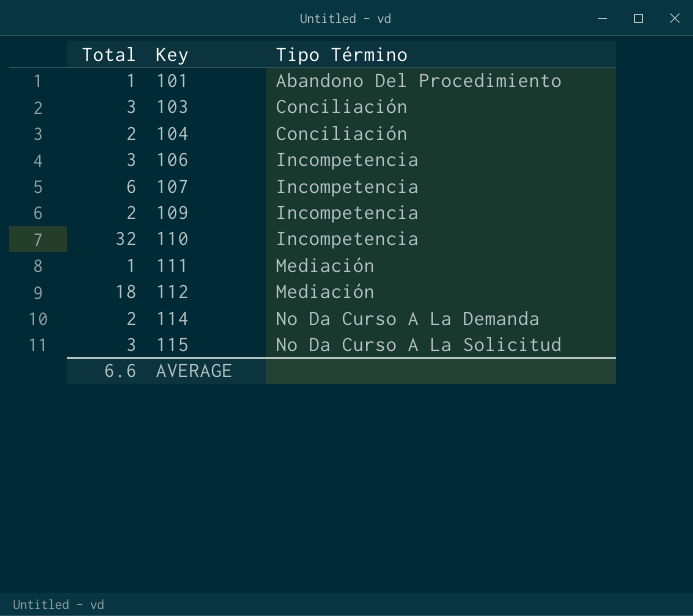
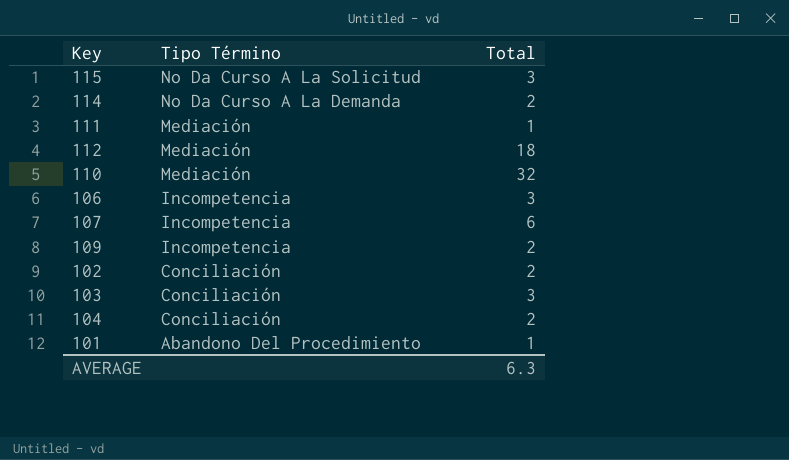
row order: Key ascending -> Tipo Término descending
column Total | position: 1 -> 3
110 | Tipo Término: Incompetencia -> Mediación
row 102: none -> Conciliación | 2
AVERAGE | Total: 6.6 -> 6.3

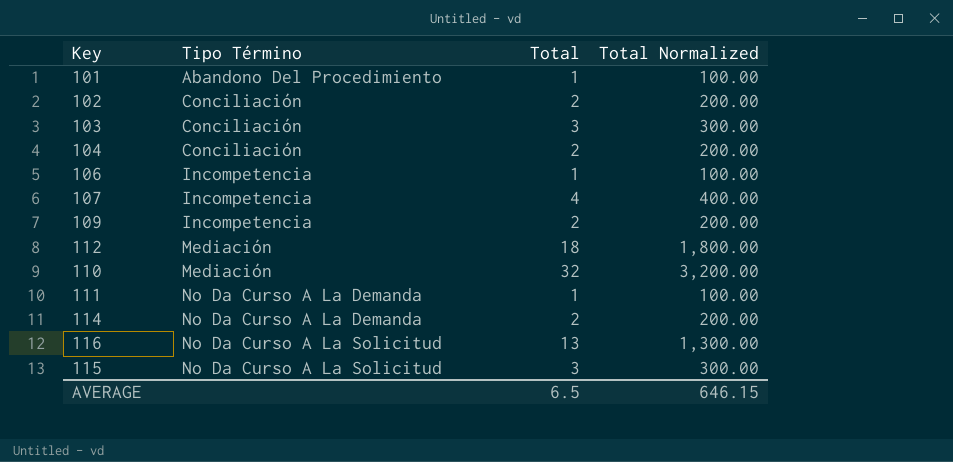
row order: Tipo Término descending -> Tipo Término ascending
column Total Normalized | formula: none -> [Total] * 100
106 | Total: 3 -> 1
107 | Total: 6 -> 4
111 | Tipo Término: Mediación -> No Da Curso A La Demanda
row 116: none -> No Da Curso A La Solicitud | 13 | 1,300.00
AVERAGE | Total: 6.3 -> 6.5

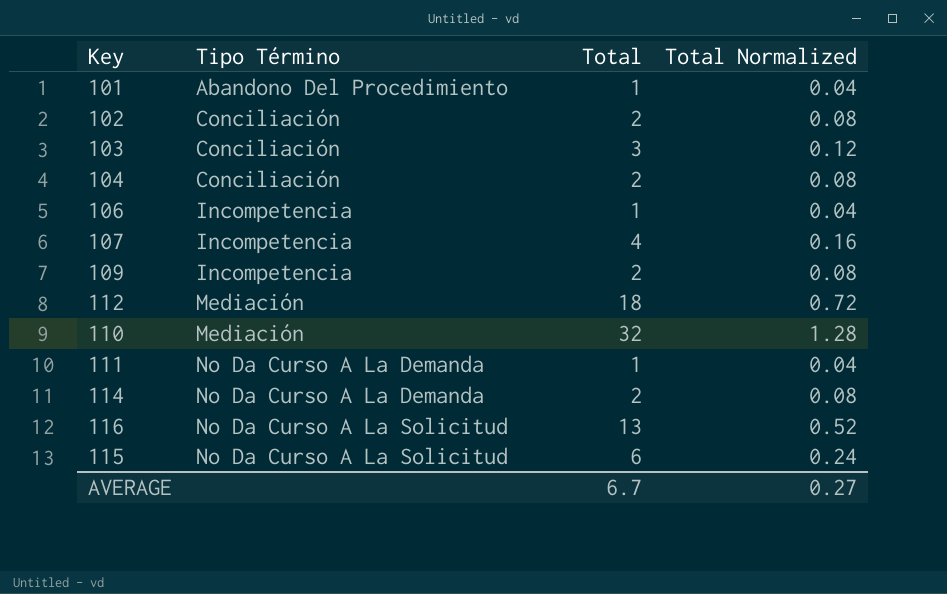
column Total Normalized | formula: [Total] * 100 -> [Total] * 0.04
115 | Total: 3 -> 6
AVERAGE | Total: 6.5 -> 6.7
AVERAGE | Total Normalized: 646.15 -> 0.27

